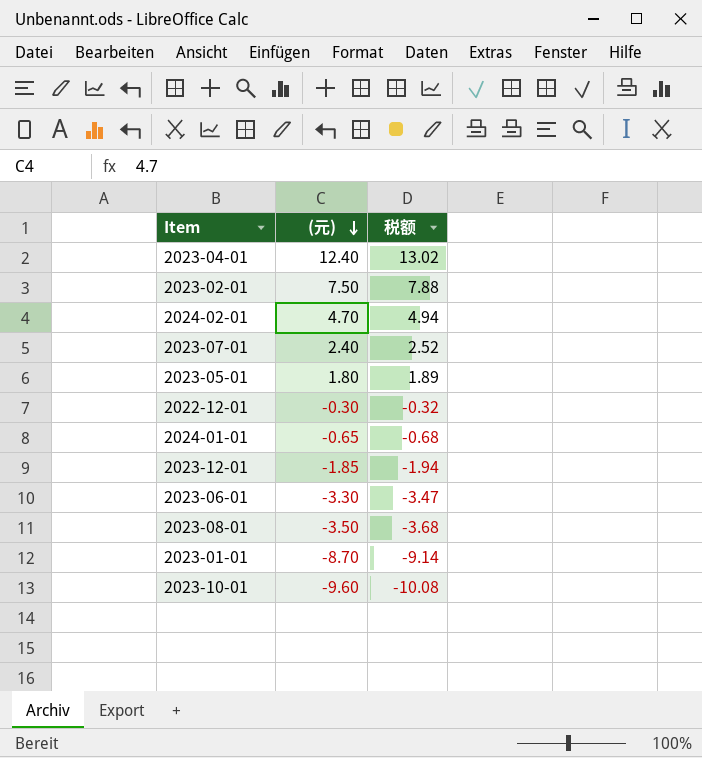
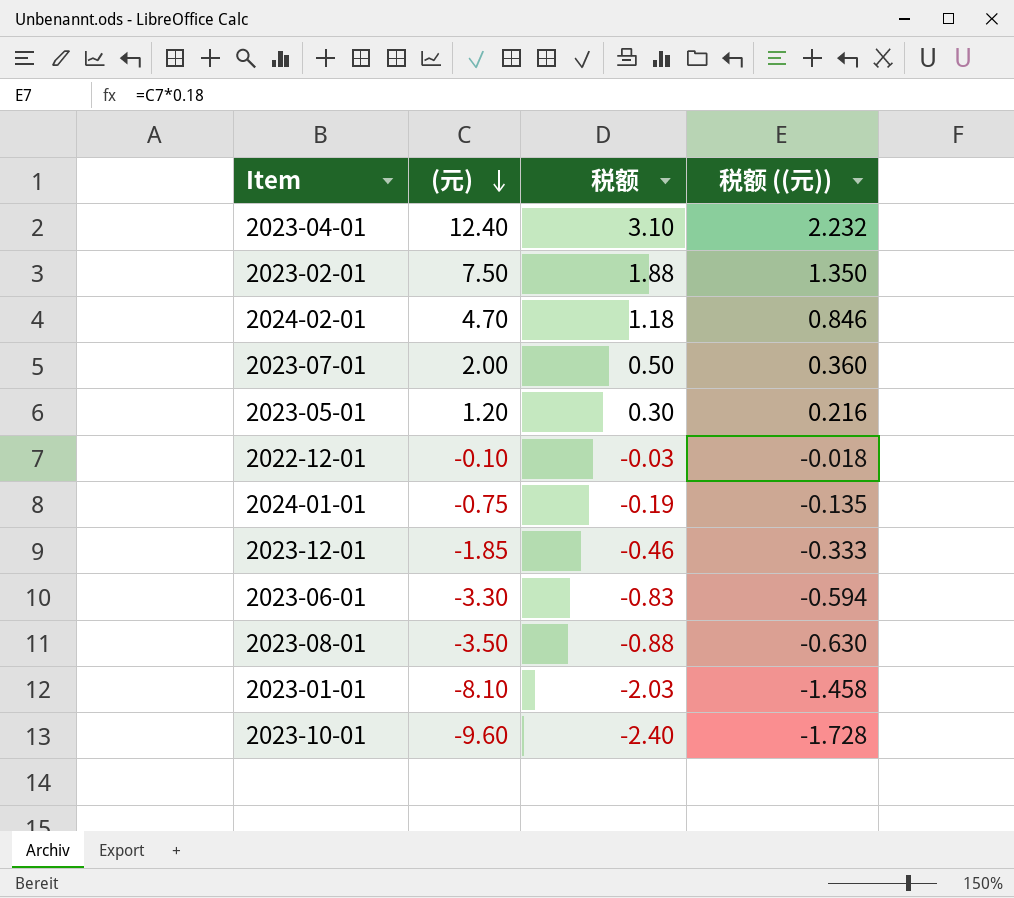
column 税额 | formula: [(元)] * 1.05 -> [(元)] * 0.25
column 税额 ((元)) | formula: none -> [(元)] * 0.18
2023-07-01 | (元): 2.40 -> 2.00
2023-05-01 | (元): 1.80 -> 1.20
2022-12-01 | (元): -0.30 -> -0.10
2024-01-01 | (元): -0.65 -> -0.75
2023-01-01 | (元): -8.70 -> -8.10

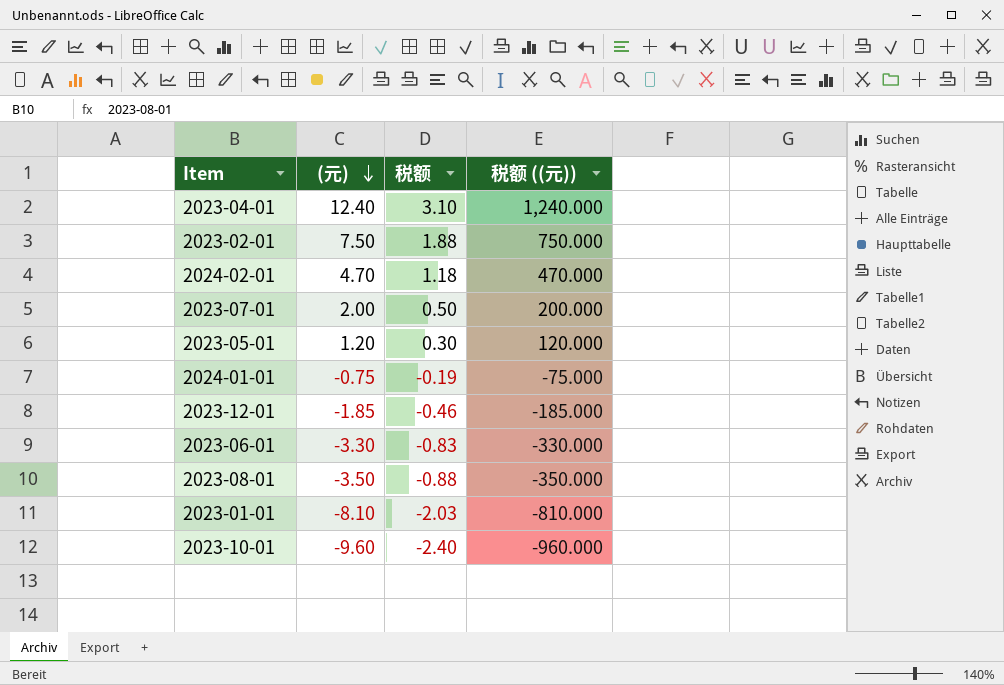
column 税额 ((元)) | formula: [(元)] * 0.18 -> [(元)] * 100
row 2022-12-01: -0.10 | -0.03 | -0.018 -> none

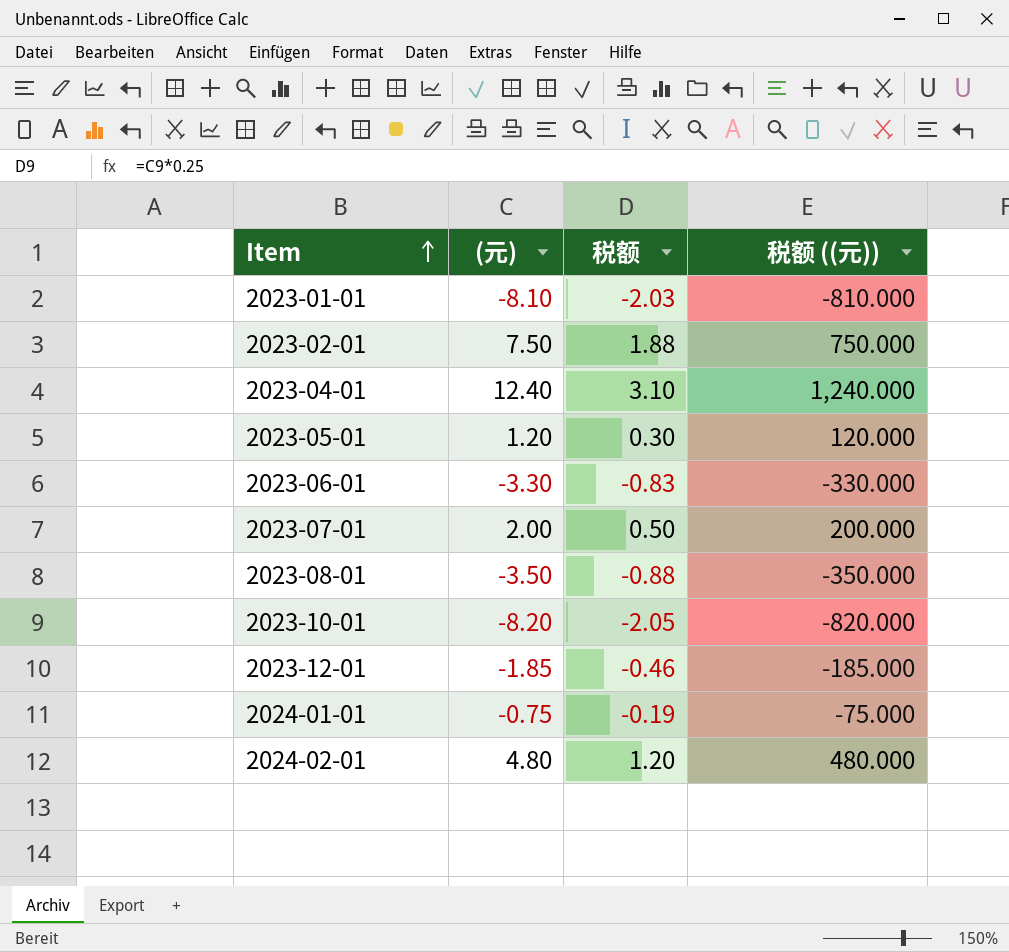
row order: (元) descending -> Item ascending
2023-10-01 | (元): -9.60 -> -8.20
2023-10-01 | 税额: -2.40 -> -2.05
2023-10-01 | 税额 ((元)): -960.000 -> -820.000
2024-02-01 | (元): 4.70 -> 4.80
2024-02-01 | 税额: 1.18 -> 1.20
2024-02-01 | 税额 ((元)): 470.000 -> 480.000

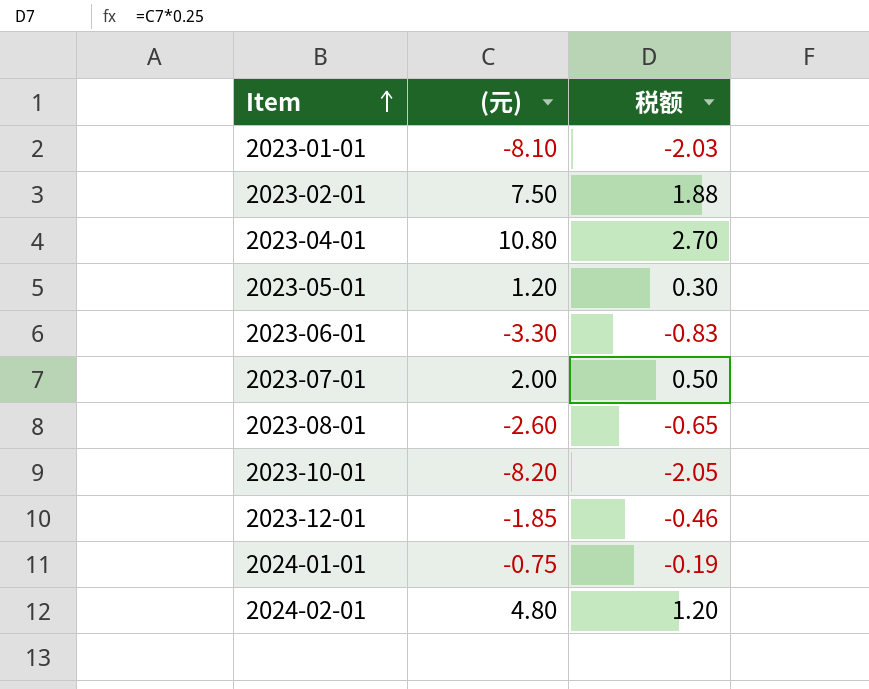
column 税额 ((元)) | formula: [(元)] * 100 -> none
2023-04-01 | (元): 12.40 -> 10.80
2023-04-01 | 税额: 3.10 -> 2.70
2023-08-01 | (元): -3.50 -> -2.60
2023-08-01 | 税额: -0.88 -> -0.65

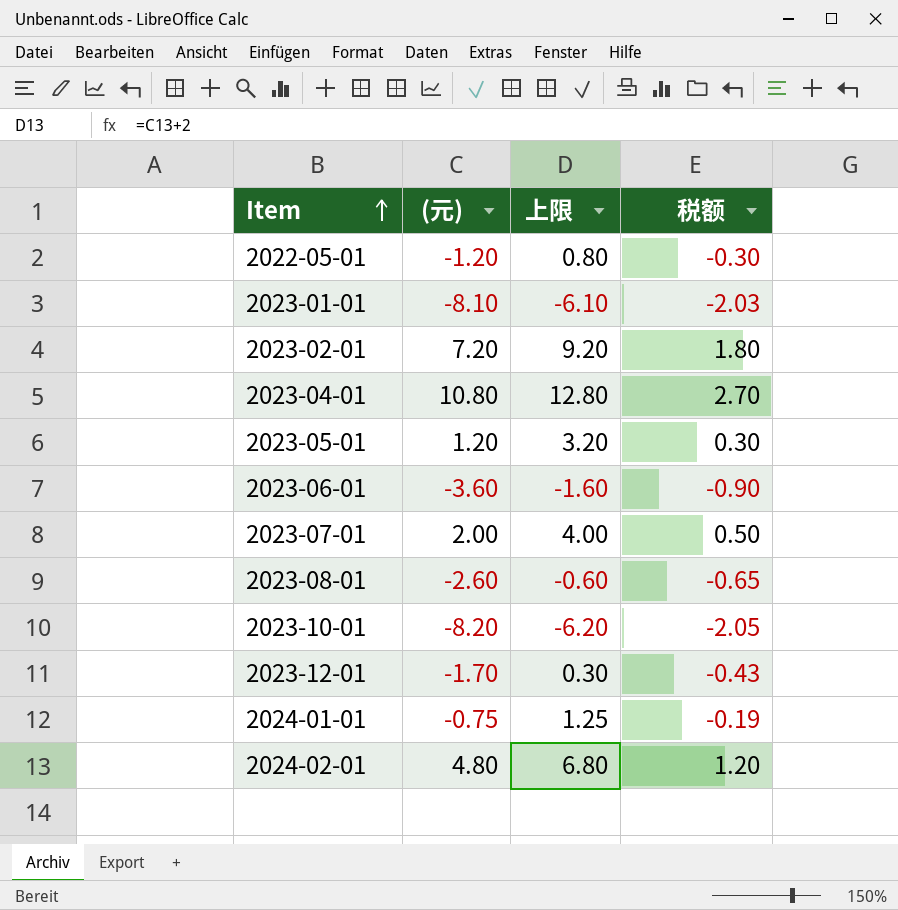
column 上限 | formula: none -> [(元)] + 2
row 2022-05-01: none -> -1.20 | 0.80 | -0.30
2023-02-01 | (元): 7.50 -> 7.20
2023-02-01 | 税额: 1.88 -> 1.80
2023-06-01 | (元): -3.30 -> -3.60
2023-06-01 | 税额: -0.83 -> -0.90
2023-12-01 | (元): -1.85 -> -1.70
2023-12-01 | 税额: -0.46 -> -0.43

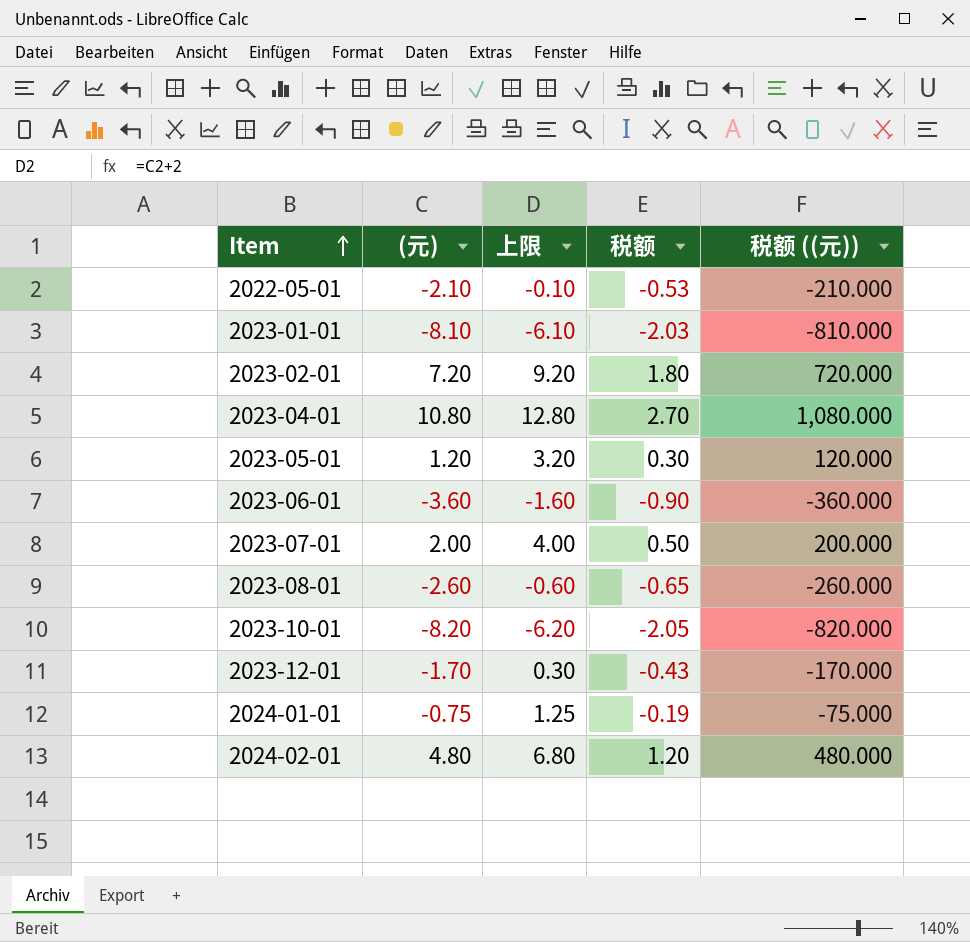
column 税额 ((元)) | formula: none -> [(元)] * 100
2022-05-01 | (元): -1.20 -> -2.10
2022-05-01 | 上限: 0.80 -> -0.10
2022-05-01 | 税额: -0.30 -> -0.53

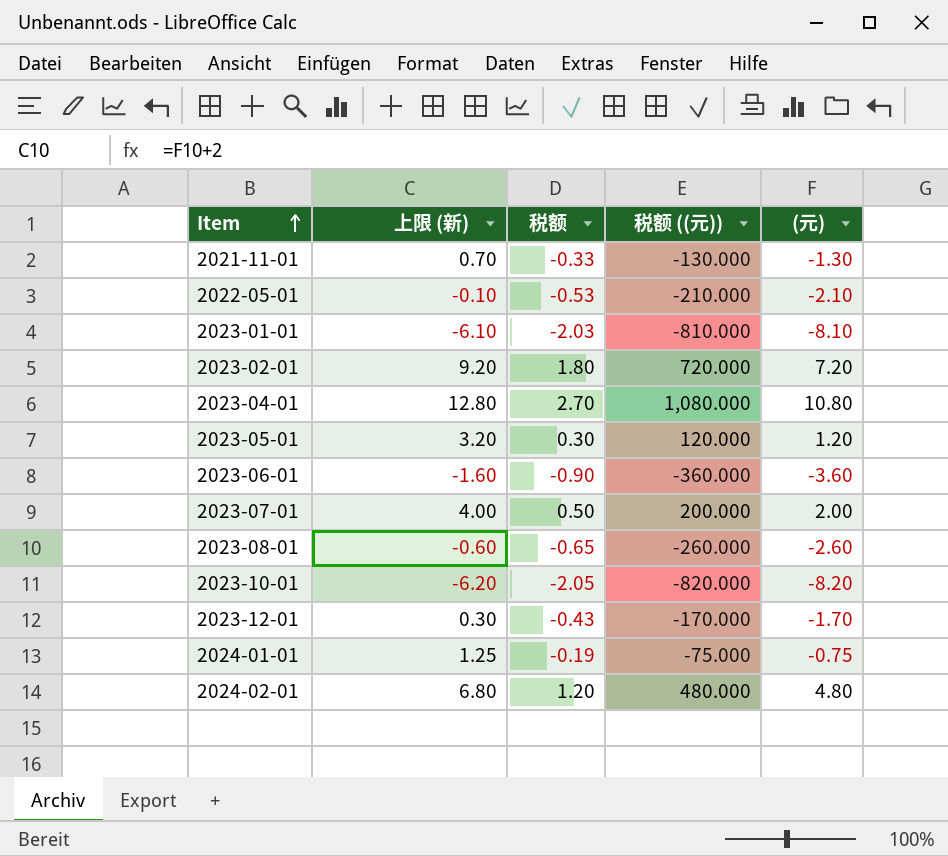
column name: 上限 -> 上限 (新)
column (元) | position: 2 -> 5
row 2021-11-01: none -> 0.70 | -0.33 | -130.000 | -1.30

